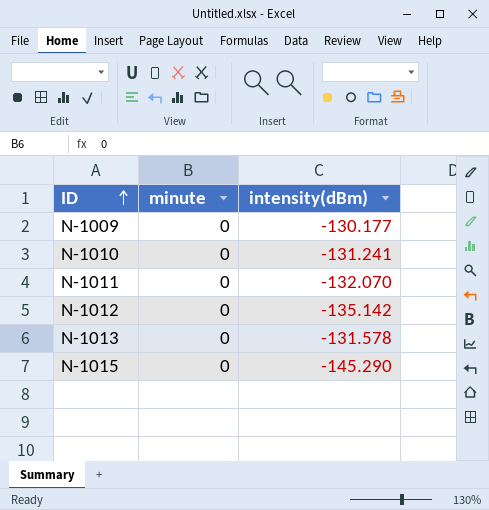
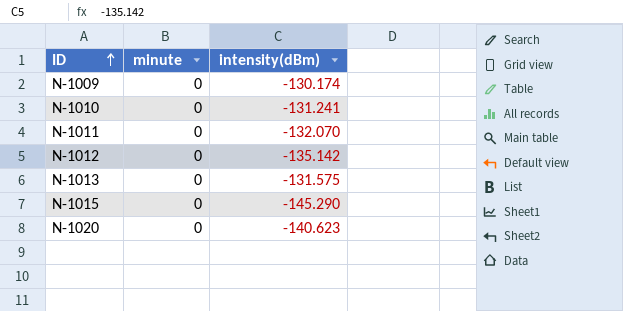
N-1009 | intensity(dBm): -130.177 -> -130.174
N-1013 | intensity(dBm): -131.578 -> -131.575
row N-1020: none -> 0 | -140.623

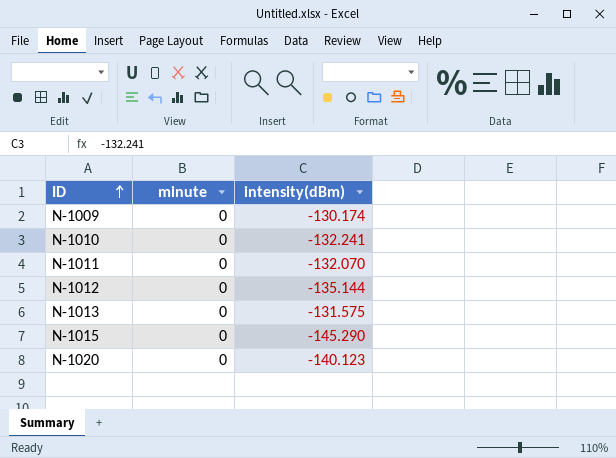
N-1010 | intensity(dBm): -131.241 -> -132.241
N-1012 | intensity(dBm): -135.142 -> -135.144
N-1020 | intensity(dBm): -140.623 -> -140.123

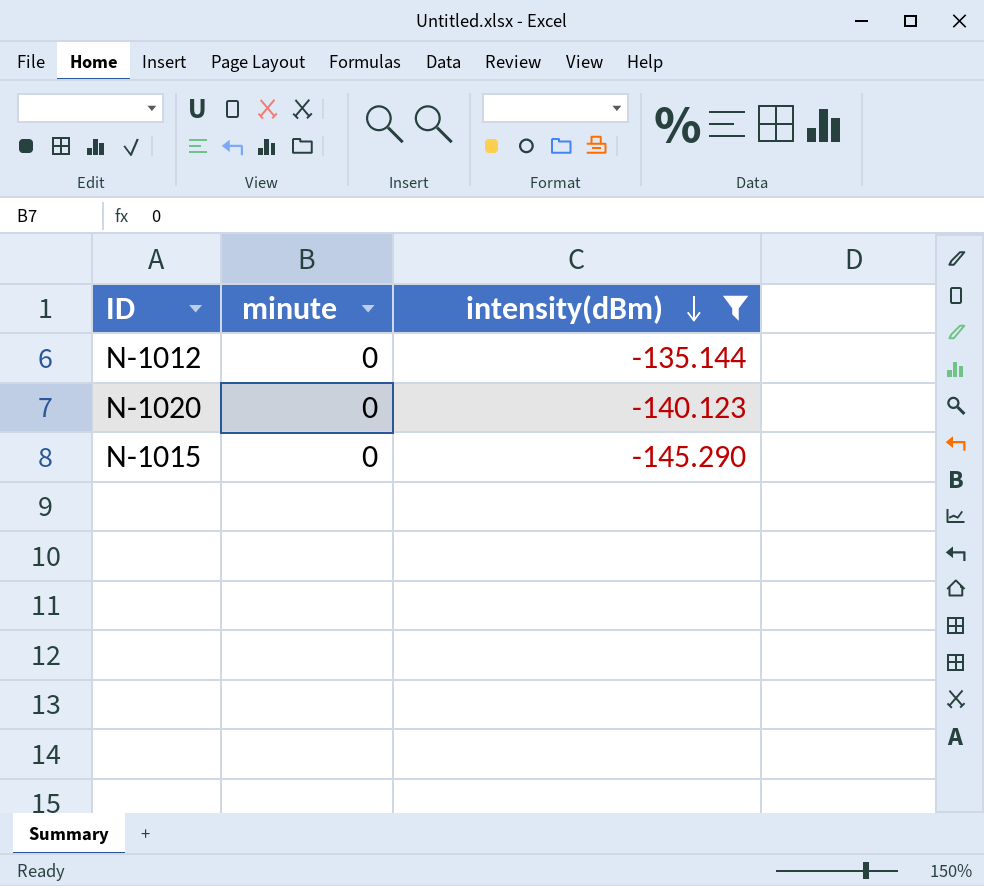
filter: none -> intensity(dBm) <= -135.144
row order: ID ascending -> intensity(dBm) descending

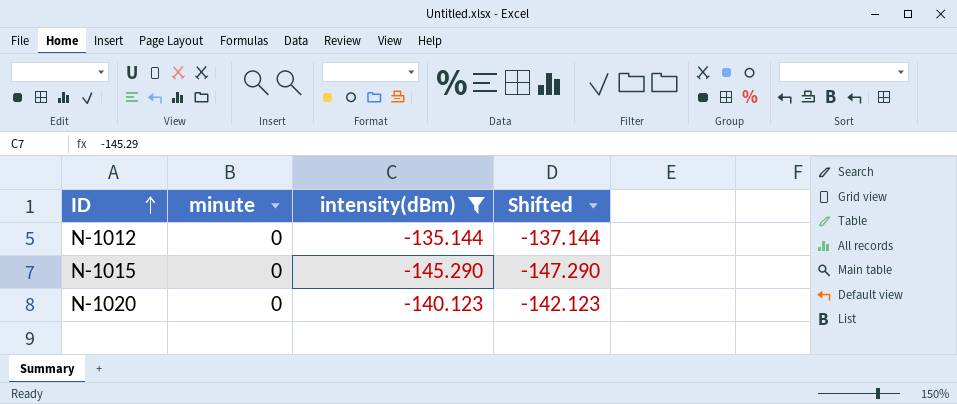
row order: intensity(dBm) descending -> ID ascending
column Shifted | formula: none -> [intensity(dBm)] - 2

